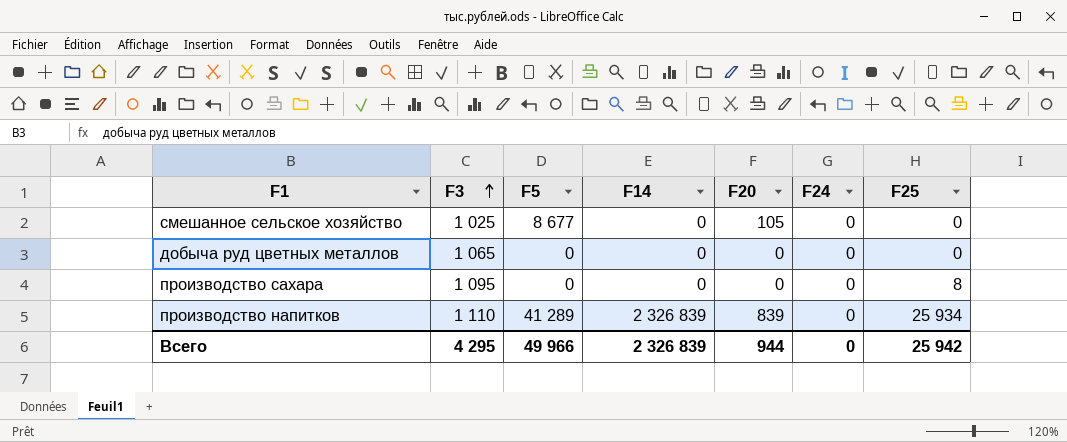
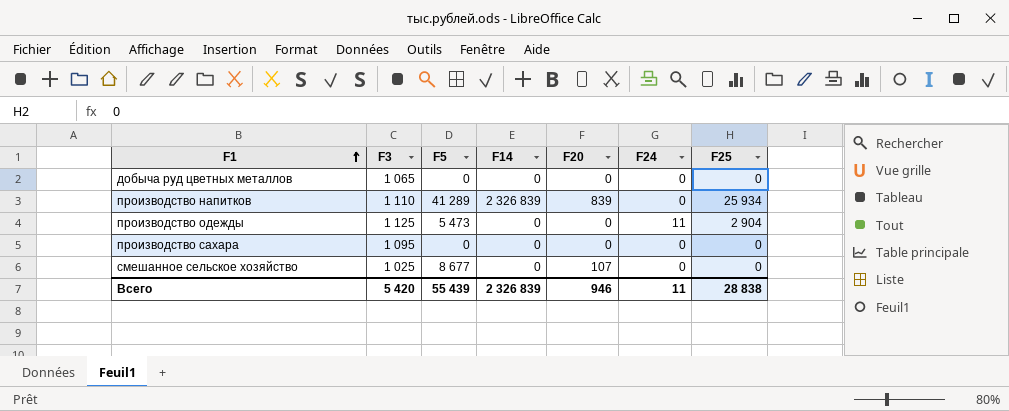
row order: F3 ascending -> F1 ascending
row производство одежды: none -> 1 125 | 5 473 | 0 | 0 | 11 | 2 904
производство сахара | F25: 8 -> 0
смешанное сельское хозяйство | F20: 105 -> 107
Всего | F3: 4 295 -> 5 420
Всего | F5: 49 966 -> 55 439
Всего | F20: 944 -> 946
Всего | F24: 0 -> 11
Всего | F25: 25 942 -> 28 838

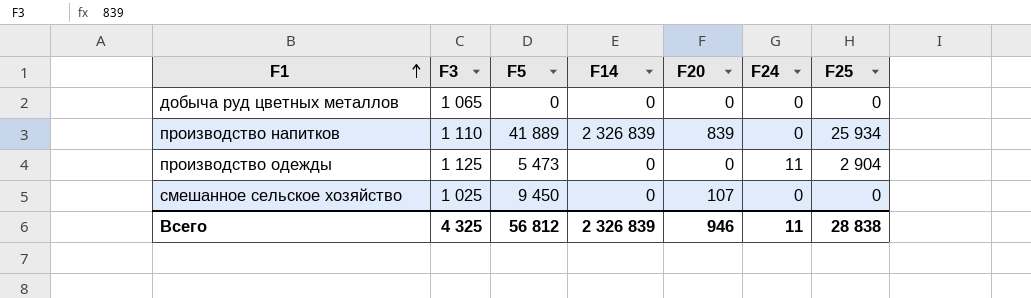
row производство сахара: 1 095 | 0 | 0 | 0 | 0 | 0 -> none
производство напитков | F5: 41 289 -> 41 889
смешанное сельское хозяйство | F5: 8 677 -> 9 450
Всего | F3: 5 420 -> 4 325
Всего | F5: 55 439 -> 56 812

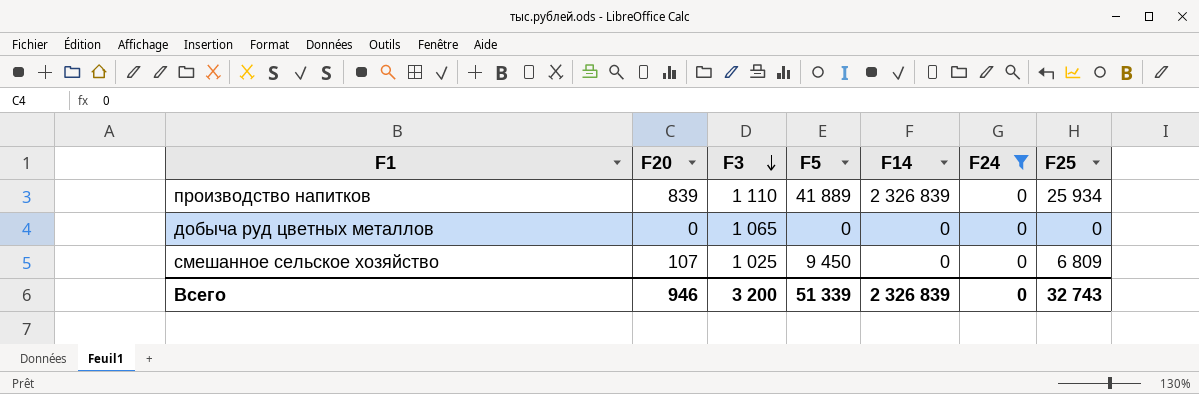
filter: none -> F24 = 0
row order: F1 ascending -> F3 descending
column F20 | position: 5 -> 2
смешанное сельское хозяйство | F25: 0 -> 6 809
Всего | F3: 4 325 -> 3 200
Всего | F5: 56 812 -> 51 339
Всего | F24: 11 -> 0
Всего | F25: 28 838 -> 32 743

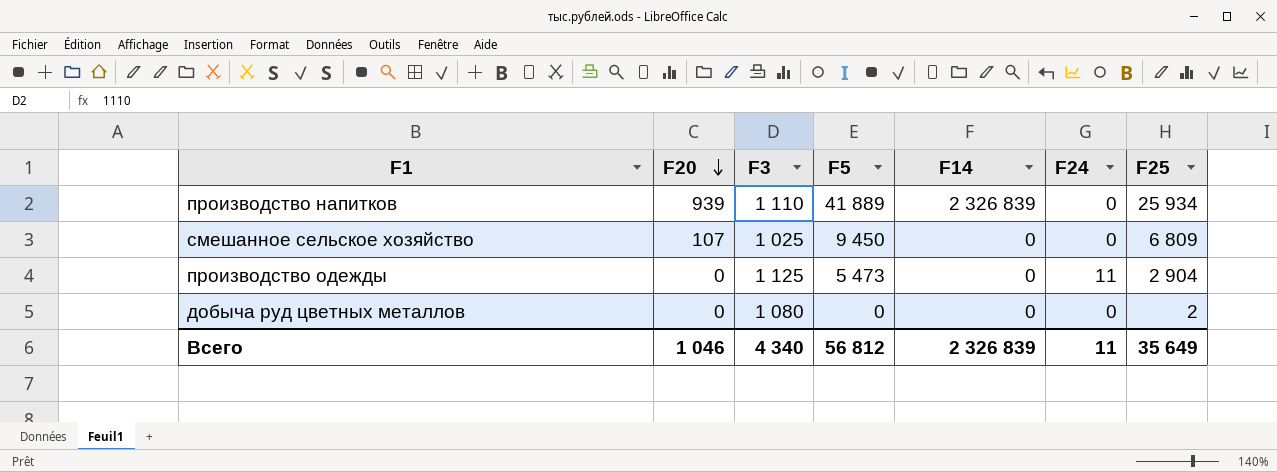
filter: F24 = 0 -> none
row order: F3 descending -> F20 descending
производство напитков | F20: 839 -> 939
добыча руд цветных металлов | F3: 1 065 -> 1 080
добыча руд цветных металлов | F25: 0 -> 2
Всего | F20: 946 -> 1 046
Всего | F3: 3 200 -> 4 340
Всего | F5: 51 339 -> 56 812
Всего | F24: 0 -> 11
Всего | F25: 32 743 -> 35 649

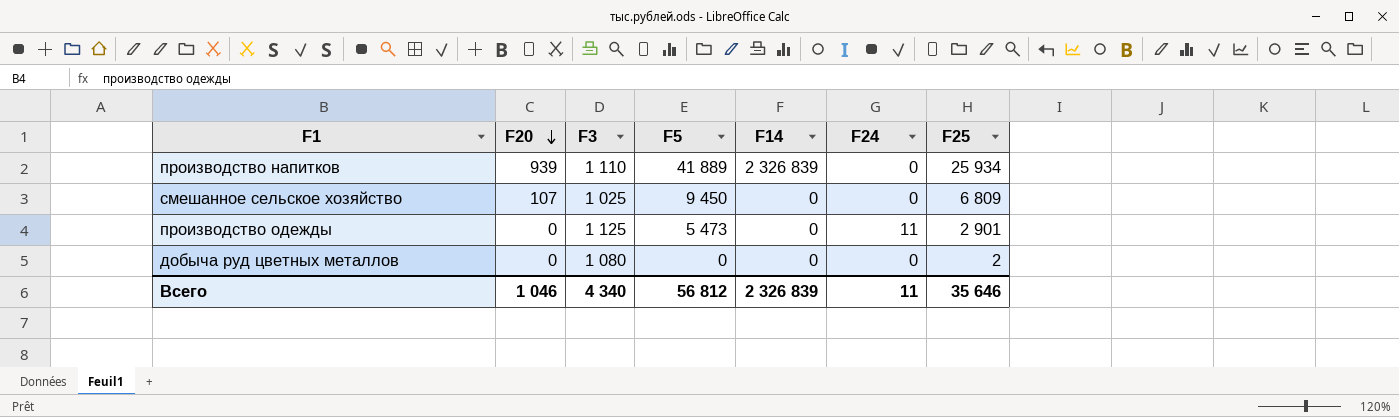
производство одежды | F25: 2 904 -> 2 901
Всего | F25: 35 649 -> 35 646

